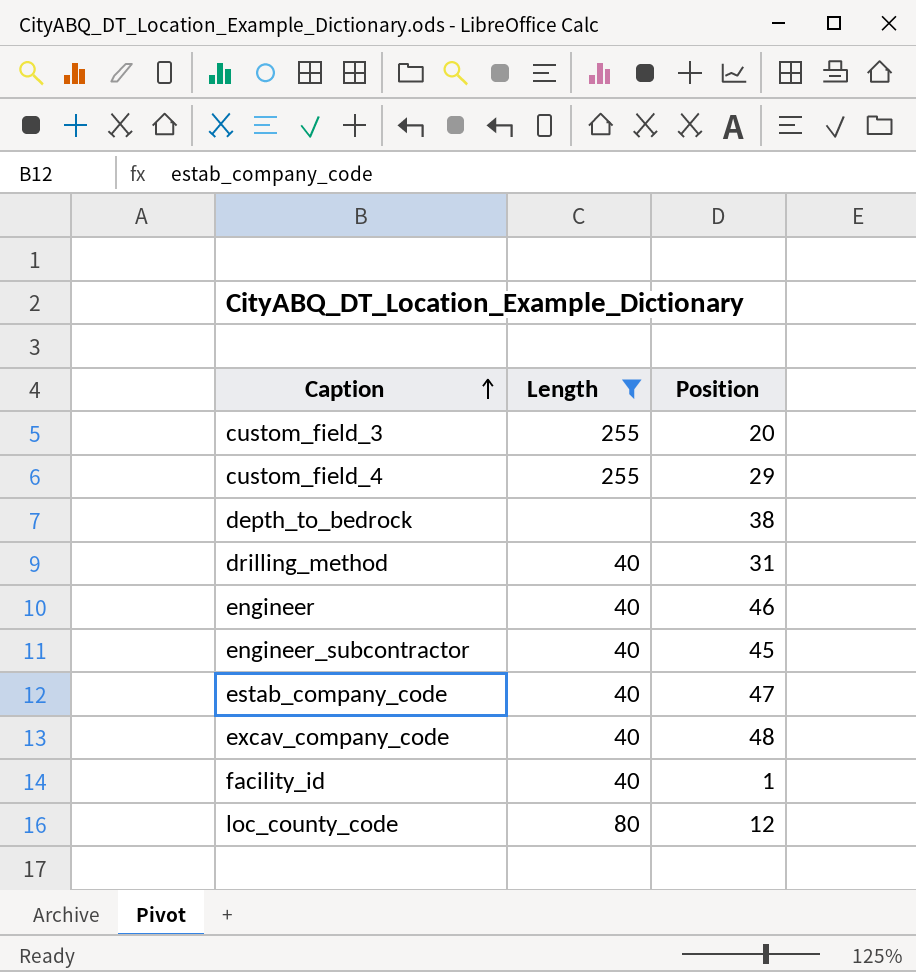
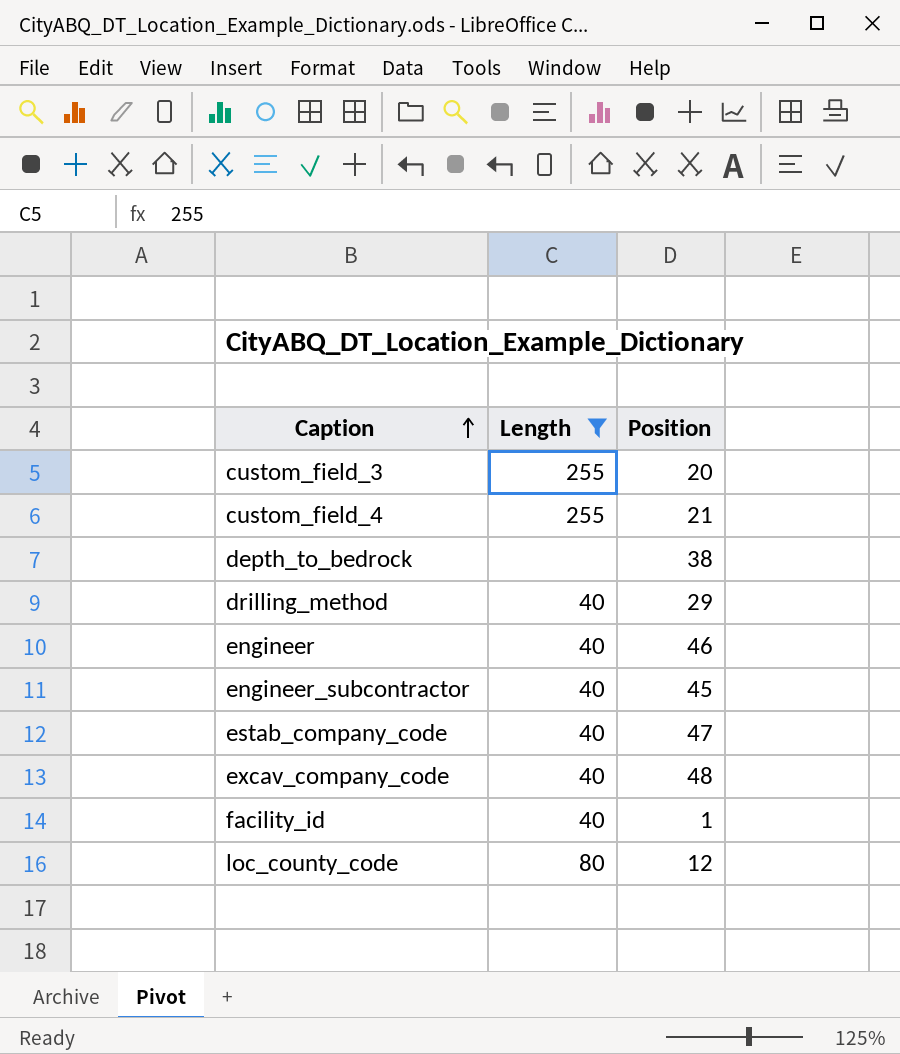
custom_field_4 | Position: 29 -> 21
drilling_method | Position: 31 -> 29

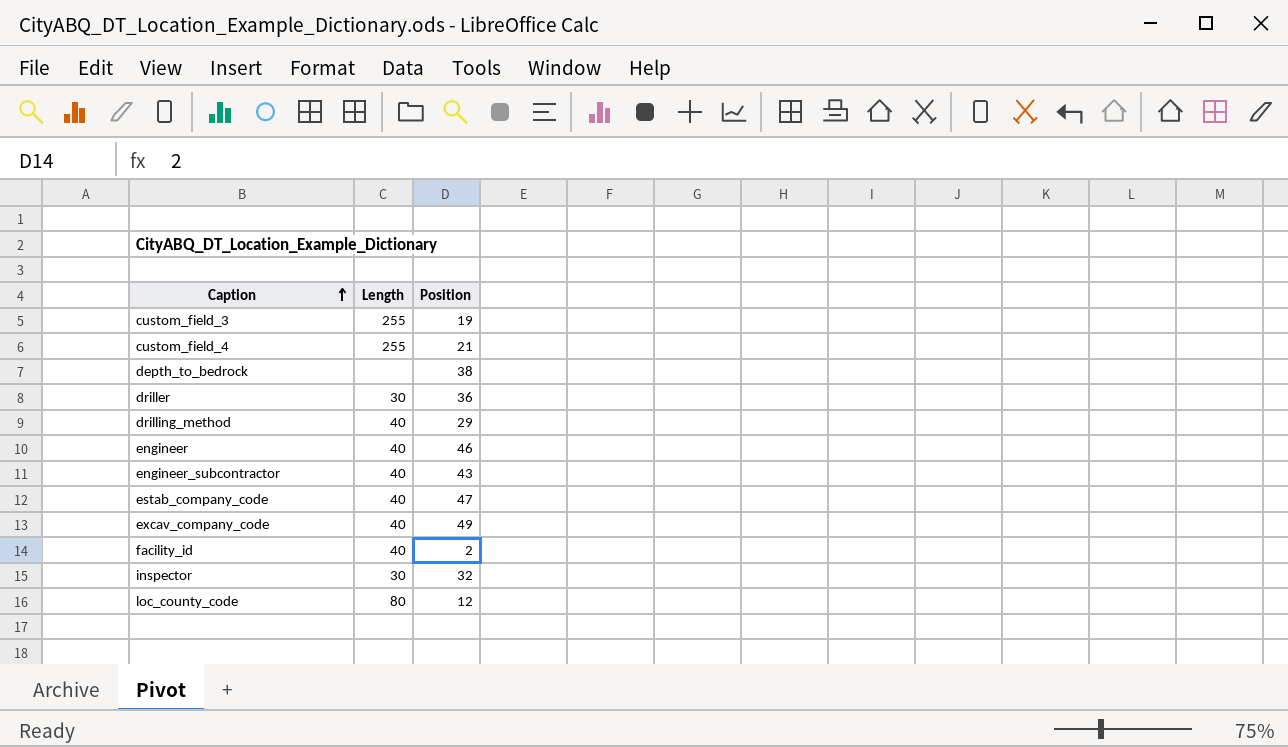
filter: Length != 30 -> none
custom_field_3 | Position: 20 -> 19
engineer_subcontractor | Position: 45 -> 43
excav_company_code | Position: 48 -> 49
facility_id | Position: 1 -> 2

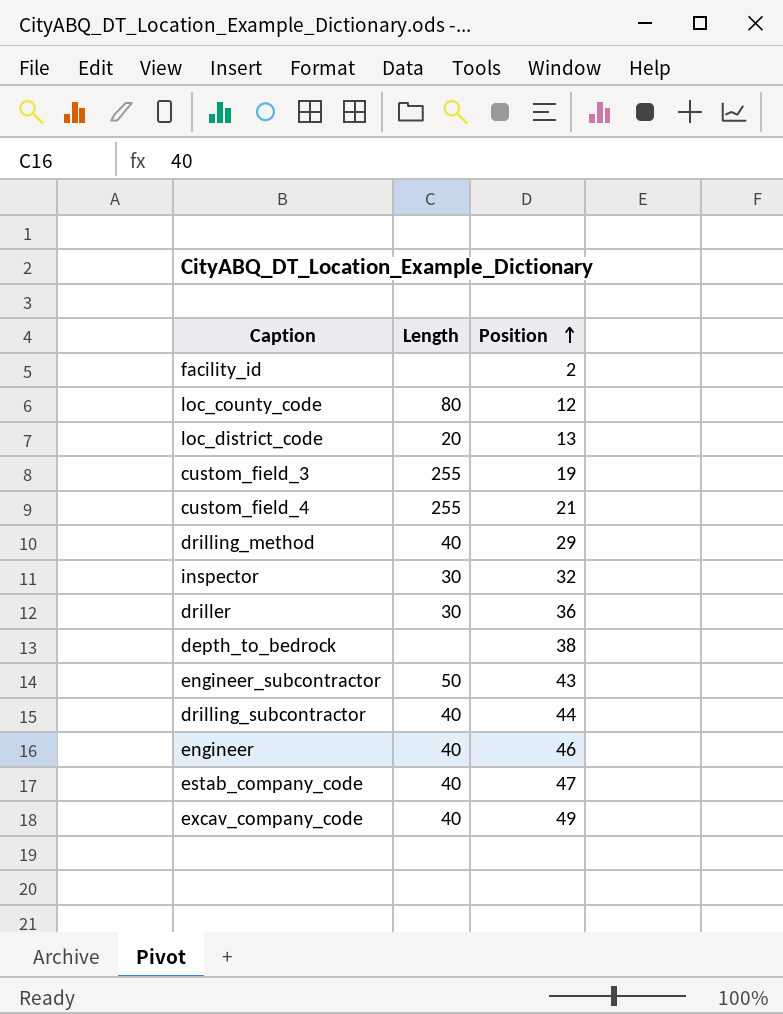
row order: Caption ascending -> Position ascending
facility_id | Length: 40 -> none
row loc_district_code: none -> 20 | 13
engineer_subcontractor | Length: 40 -> 50
row drilling_subcontractor: none -> 40 | 44

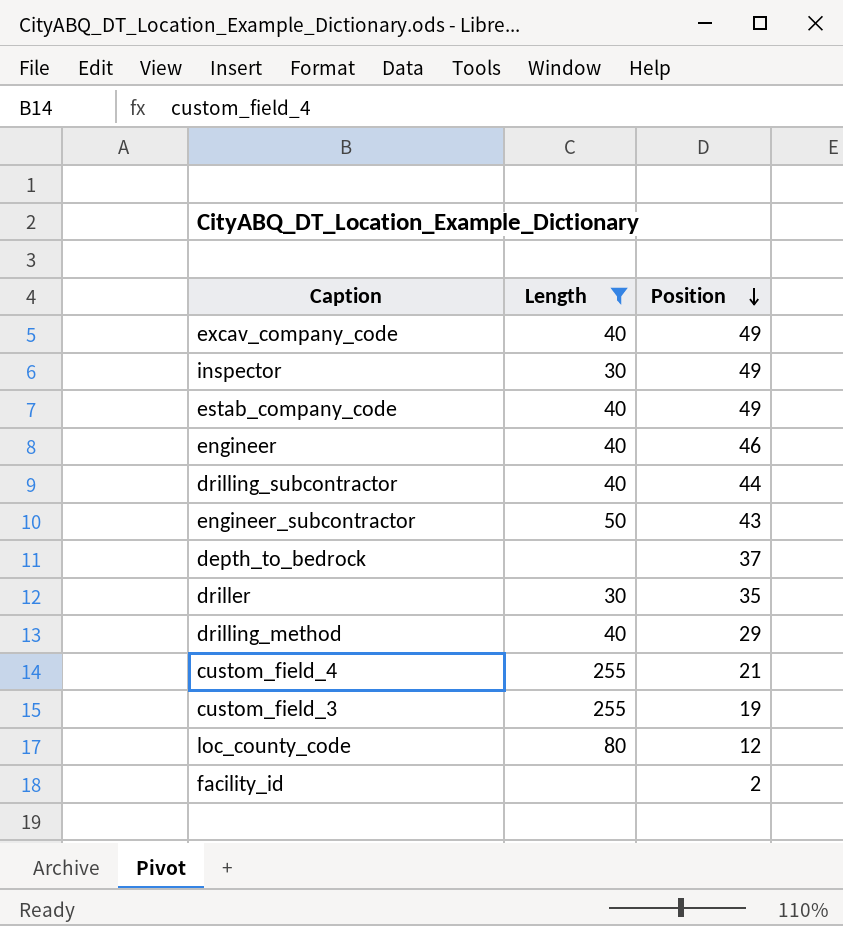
filter: none -> Length != 20
row order: Position ascending -> Position descending
inspector | Position: 32 -> 49
estab_company_code | Position: 47 -> 49
depth_to_bedrock | Position: 38 -> 37
driller | Position: 36 -> 35

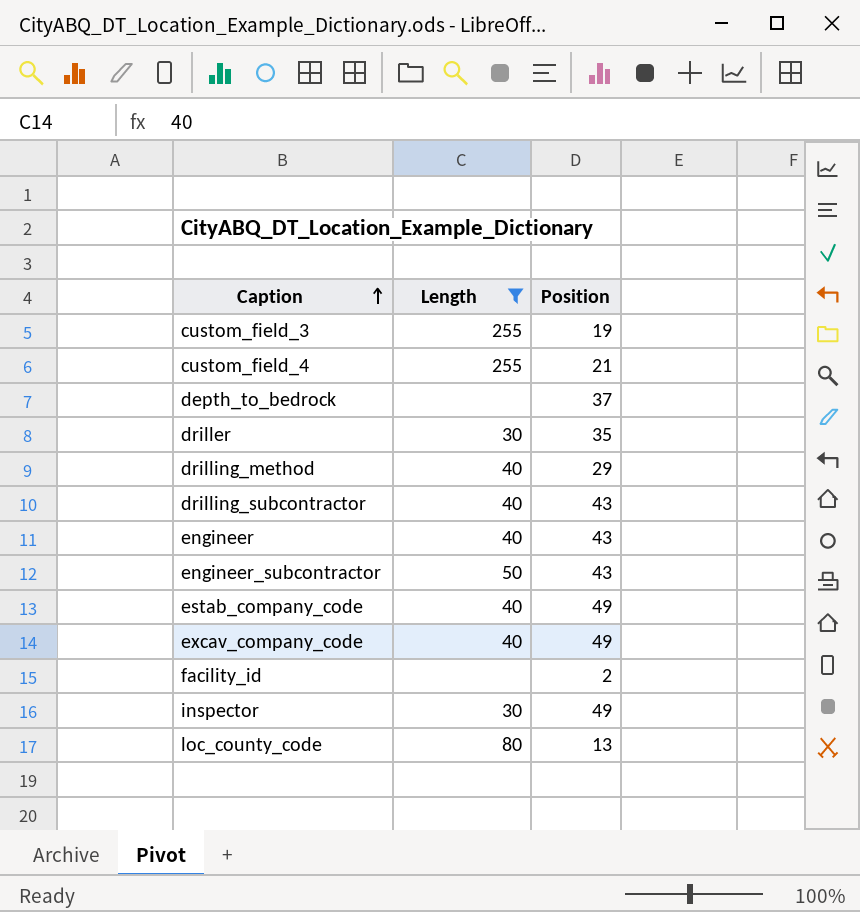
row order: Position descending -> Caption ascending
drilling_subcontractor | Position: 44 -> 43
engineer | Position: 46 -> 43
loc_county_code | Position: 12 -> 13

